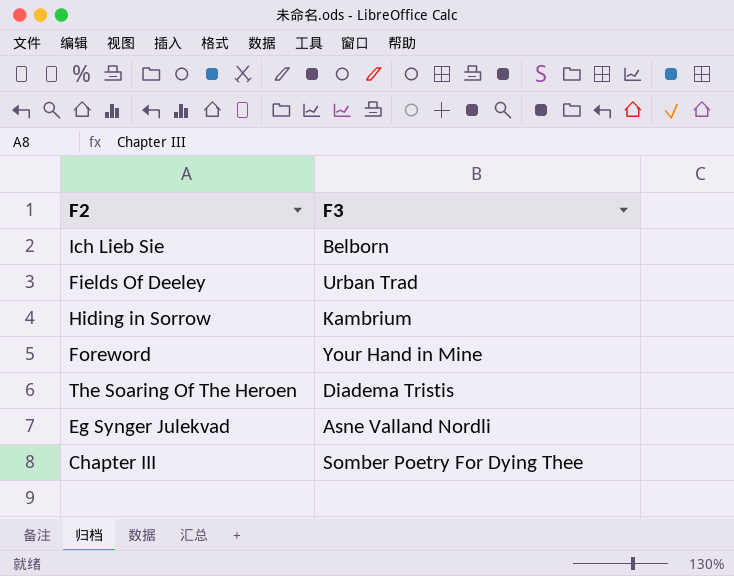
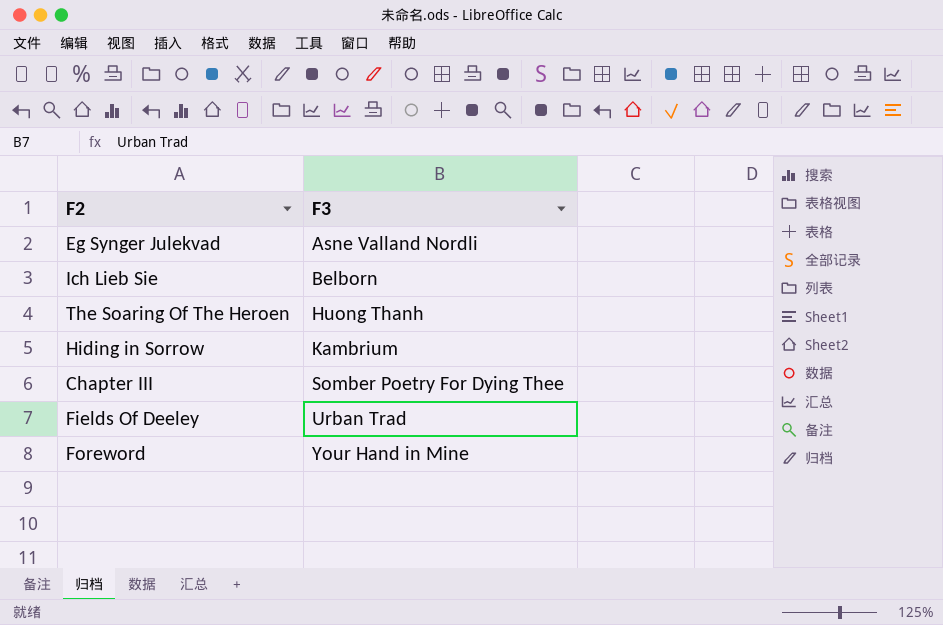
row order: none -> F3 ascending
The Soaring Of The Heroen | F3: Diadema Tristis -> Huong Thanh

